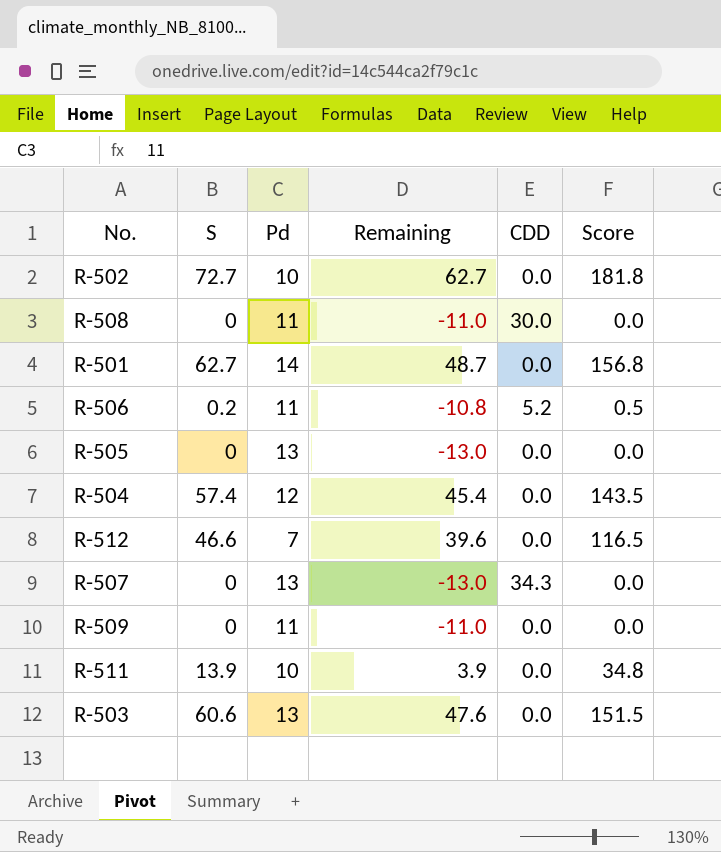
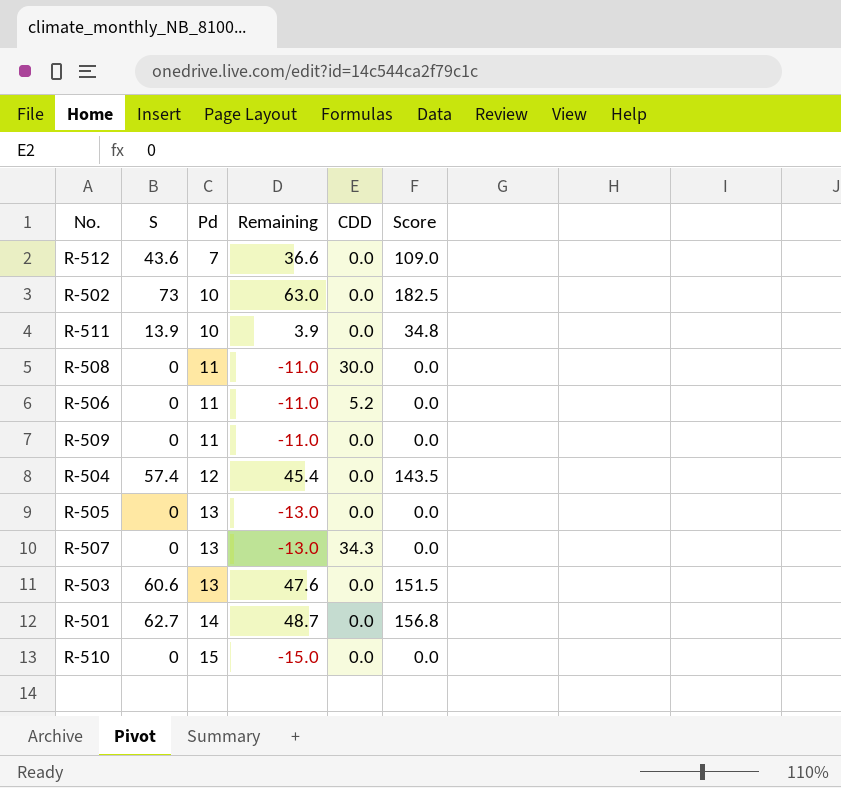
row order: none -> Pd ascending
R-512 | S: 46.6 -> 43.6
R-512 | Remaining: 39.6 -> 36.6
R-512 | Score: 116.5 -> 109.0
R-502 | S: 72.7 -> 73
R-502 | Remaining: 62.7 -> 63.0
R-502 | Score: 181.8 -> 182.5
R-506 | S: 0.2 -> 0
R-506 | Remaining: -10.8 -> -11.0
R-506 | Score: 0.5 -> 0.0
row R-510: none -> 0 | 15 | -15.0 | 0.0 | 0.0

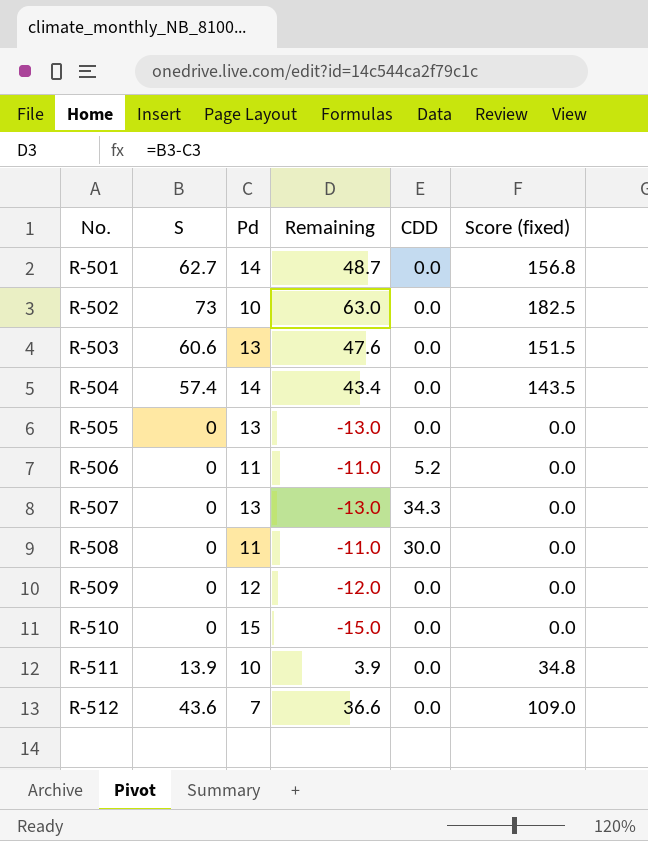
row order: Pd ascending -> No. ascending
column name: Score -> Score (fixed)
R-504 | Pd: 12 -> 14
R-504 | Remaining: 45.4 -> 43.4
R-509 | Pd: 11 -> 12
R-509 | Remaining: -11.0 -> -12.0

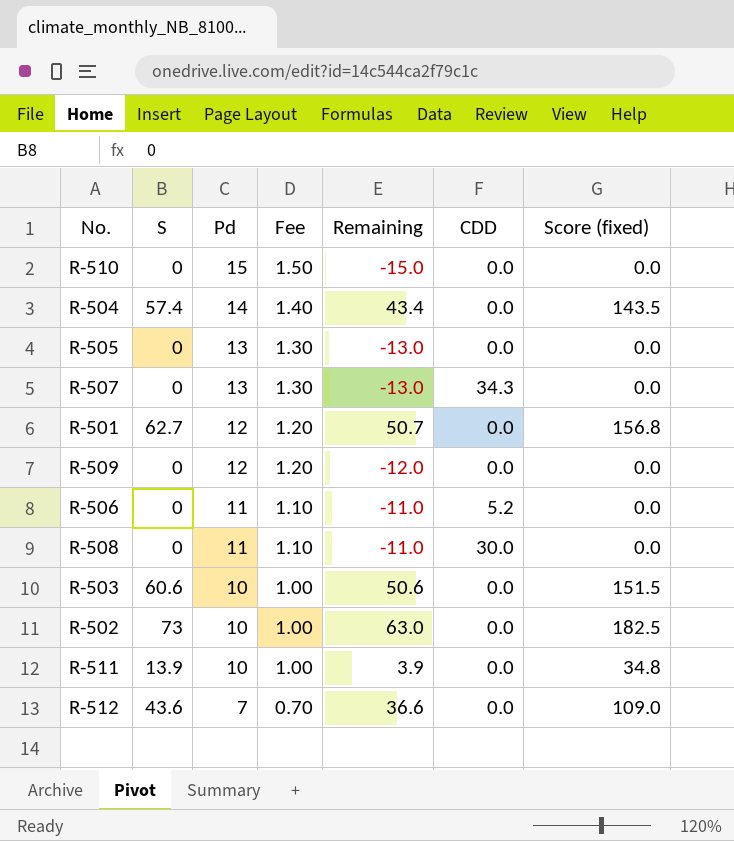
row order: No. ascending -> Pd descending
column Fee | formula: none -> [Pd] * 0.1
R-501 | Pd: 14 -> 12
R-501 | Remaining: 48.7 -> 50.7
R-503 | Pd: 13 -> 10
R-503 | Remaining: 47.6 -> 50.6

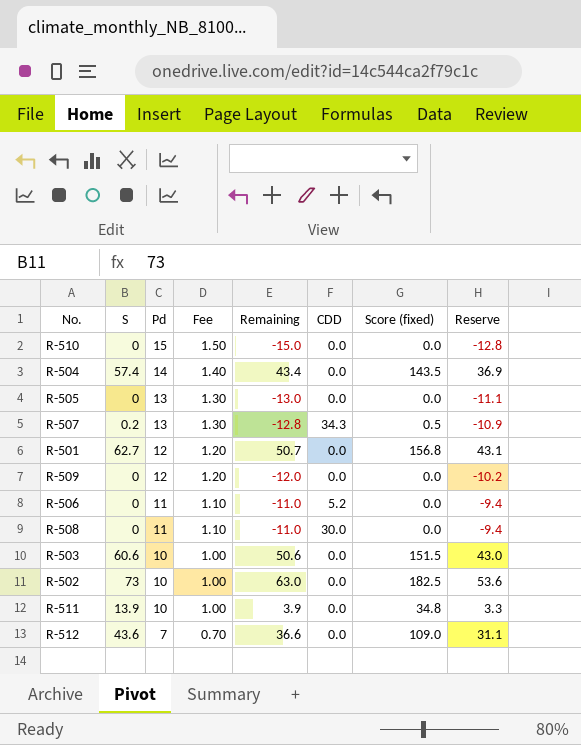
column Reserve | formula: none -> [Remaining] * 0.85
R-507 | S: 0 -> 0.2
R-507 | Remaining: -13.0 -> -12.8
R-507 | Score (fixed): 0.0 -> 0.5

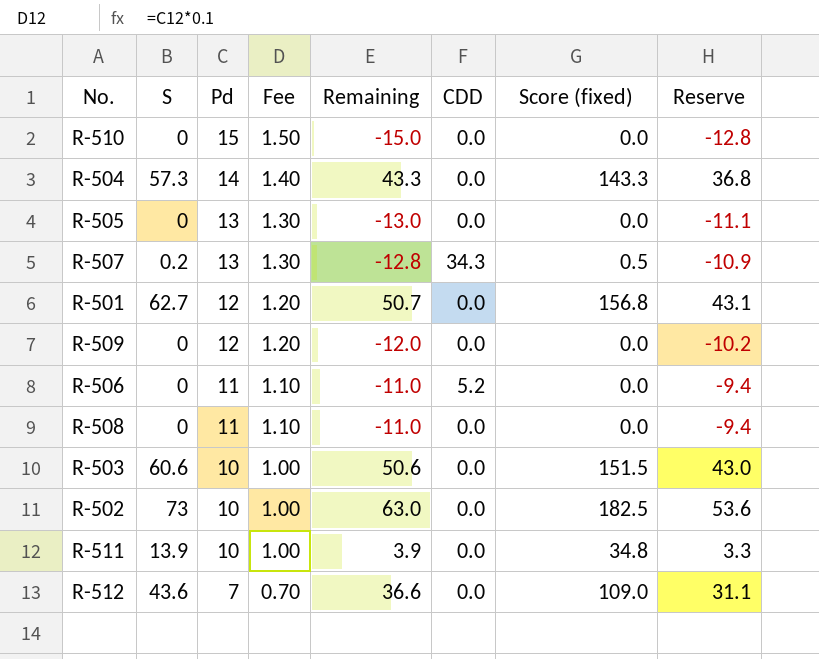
R-504 | S: 57.4 -> 57.3
R-504 | Remaining: 43.4 -> 43.3
R-504 | Score (fixed): 143.5 -> 143.3
R-504 | Reserve: 36.9 -> 36.8
R-508 | CDD: 30.0 -> 0.0

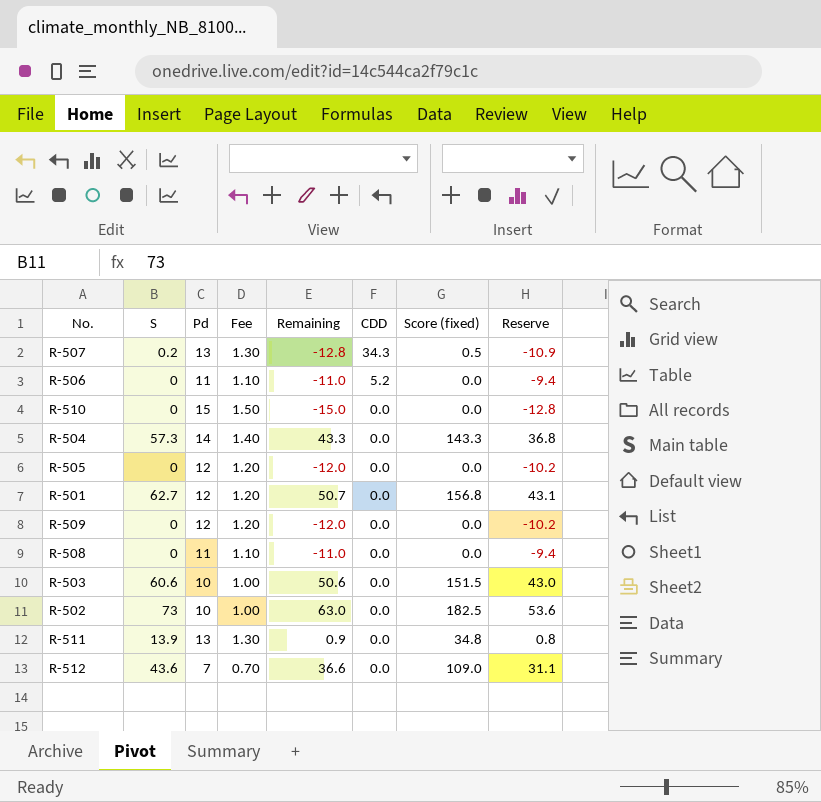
row order: Pd descending -> CDD descending
R-505 | Pd: 13 -> 12
R-505 | Fee: 1.30 -> 1.20
R-505 | Remaining: -13.0 -> -12.0
R-505 | Reserve: -11.1 -> -10.2
R-511 | Pd: 10 -> 13
R-511 | Fee: 1.00 -> 1.30
R-511 | Remaining: 3.9 -> 0.9
R-511 | Reserve: 3.3 -> 0.8

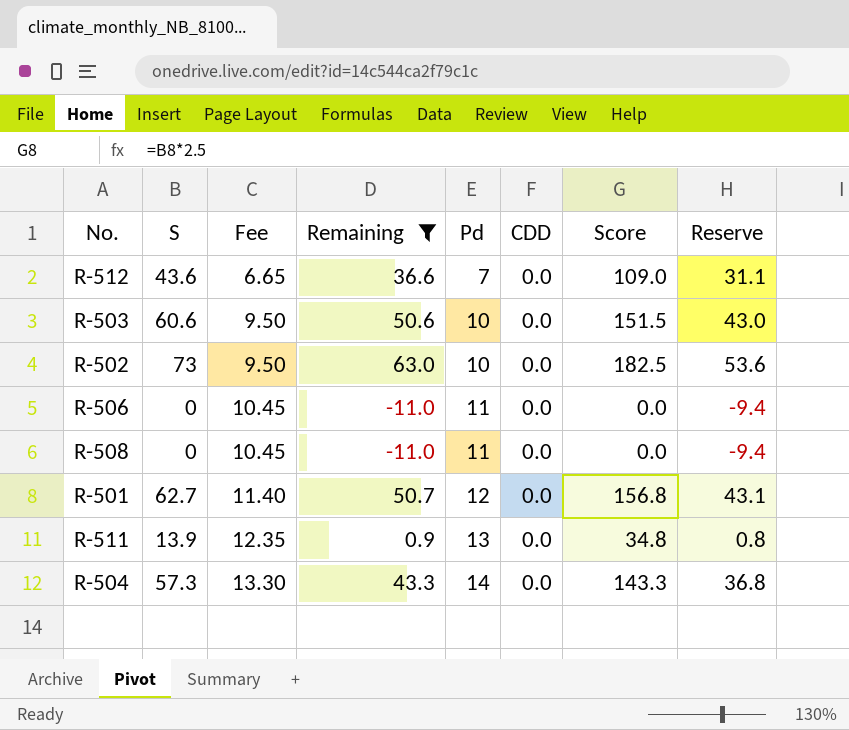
filter: none -> Remaining >= -11.0
row order: CDD descending -> Fee ascending
column Fee | formula: [Pd] * 0.1 -> [Pd] * 0.95
column Pd | position: 3 -> 5
column name: Score (fixed) -> Score
R-506 | CDD: 5.2 -> 0.0

